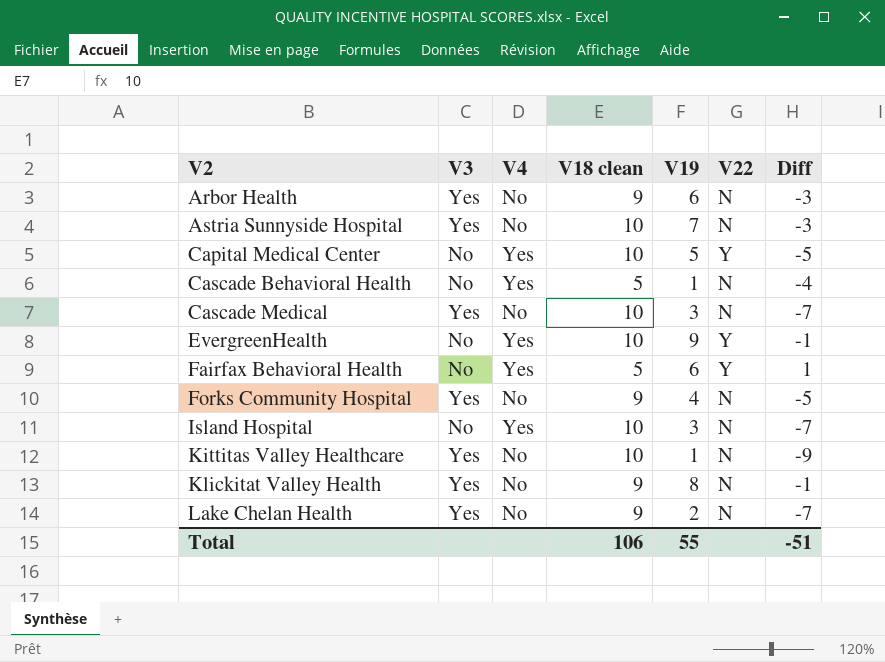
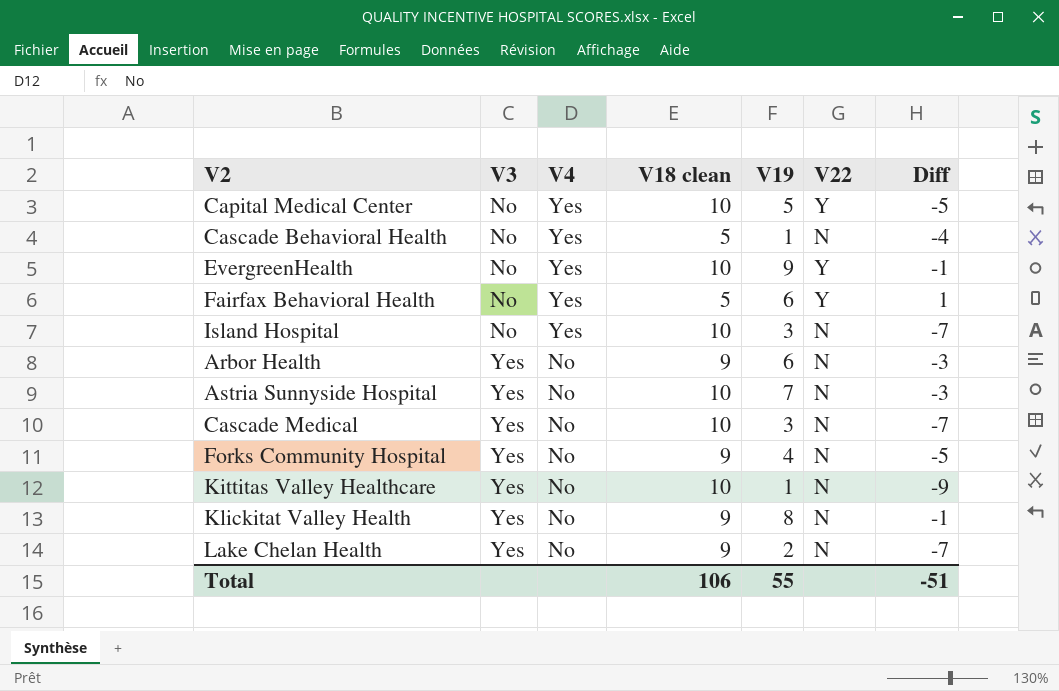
row order: V2 ascending -> V3 ascending

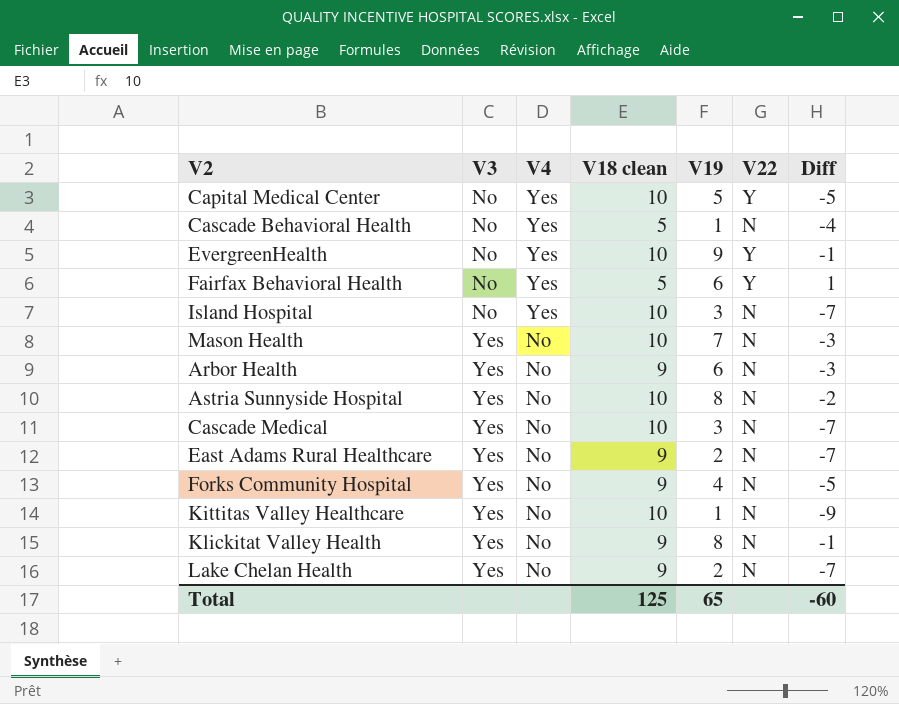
row Mason Health: none -> Yes | No | 10 | 7 | N | -3
Astria Sunnyside Hospital | V19: 7 -> 8
Astria Sunnyside Hospital | Diff: -3 -> -2
row East Adams Rural Healthcare: none -> Yes | No | 9 | 2 | N | -7
Total | V18 clean: 106 -> 125
Total | V19: 55 -> 65
Total | Diff: -51 -> -60

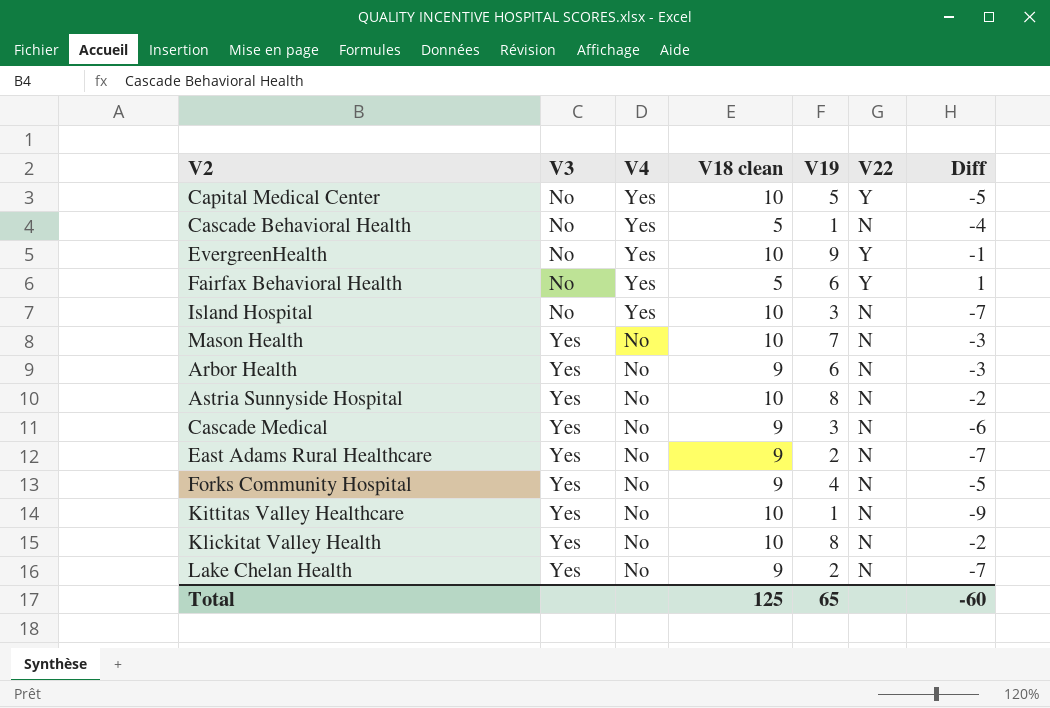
Cascade Medical | V18 clean: 10 -> 9
Cascade Medical | Diff: -7 -> -6
Klickitat Valley Health | V18 clean: 9 -> 10
Klickitat Valley Health | Diff: -1 -> -2

